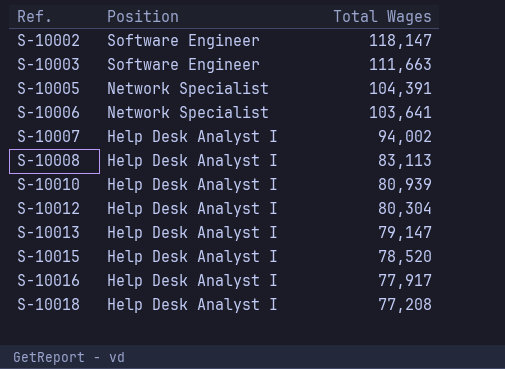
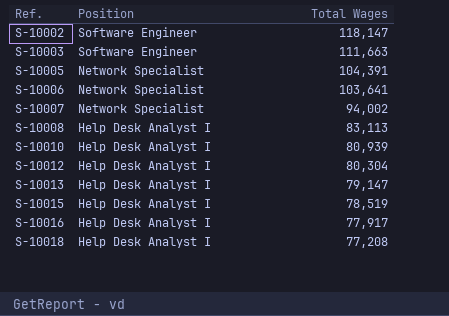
S-10007 | Position: Help Desk Analyst I -> Network Specialist
S-10015 | Total Wages: 78,520 -> 78,519

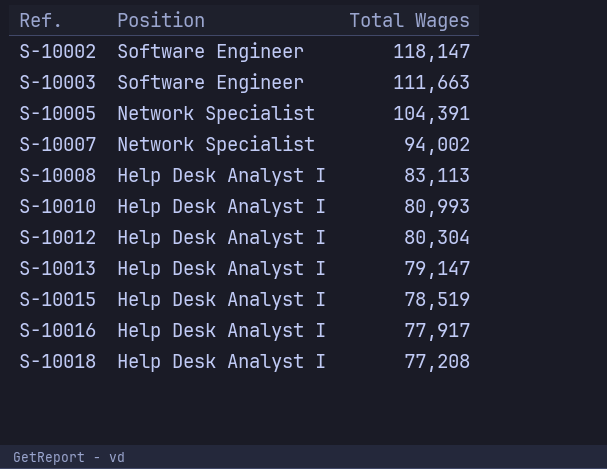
row S-10006: Network Specialist | 103,641 -> none
S-10010 | Total Wages: 80,939 -> 80,993

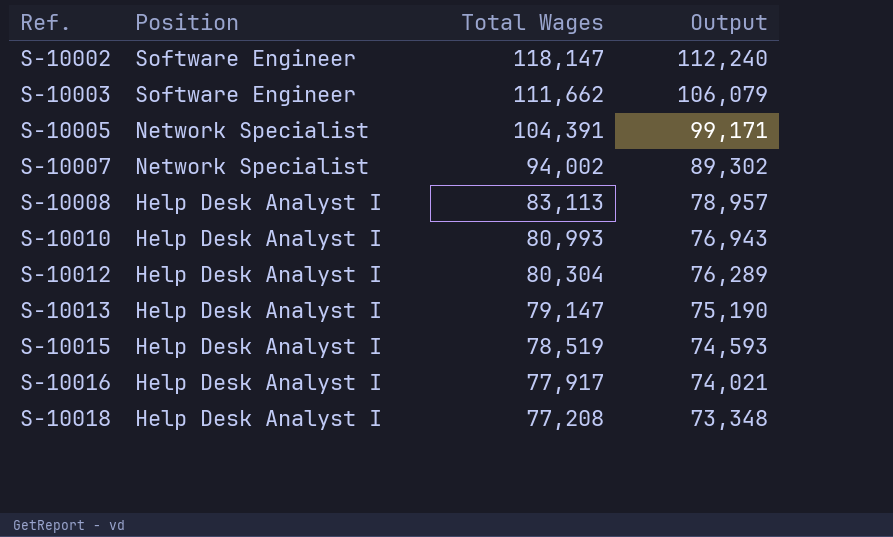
column Output | formula: none -> [Total Wages] * 0.95
S-10003 | Total Wages: 111,663 -> 111,662

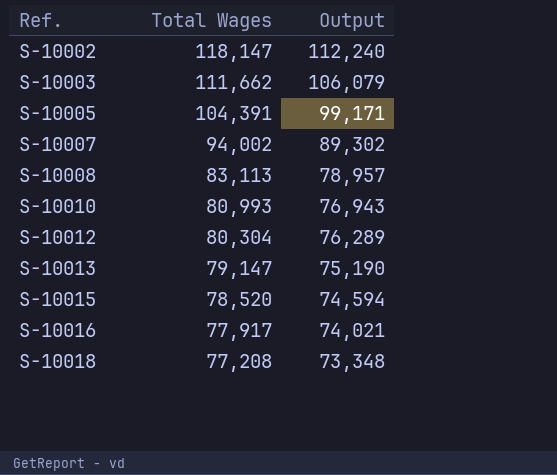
column Position | position: 2 -> none
S-10015 | Total Wages: 78,519 -> 78,520
S-10015 | Output: 74,593 -> 74,594

